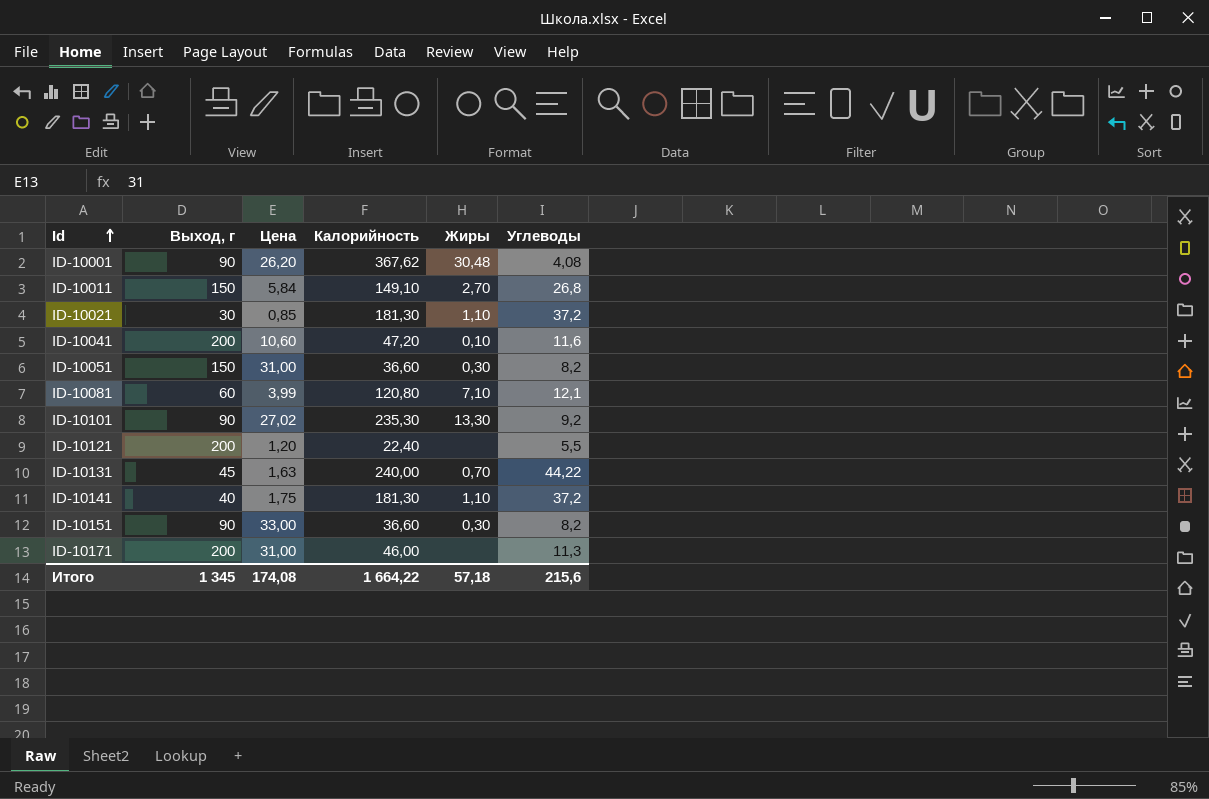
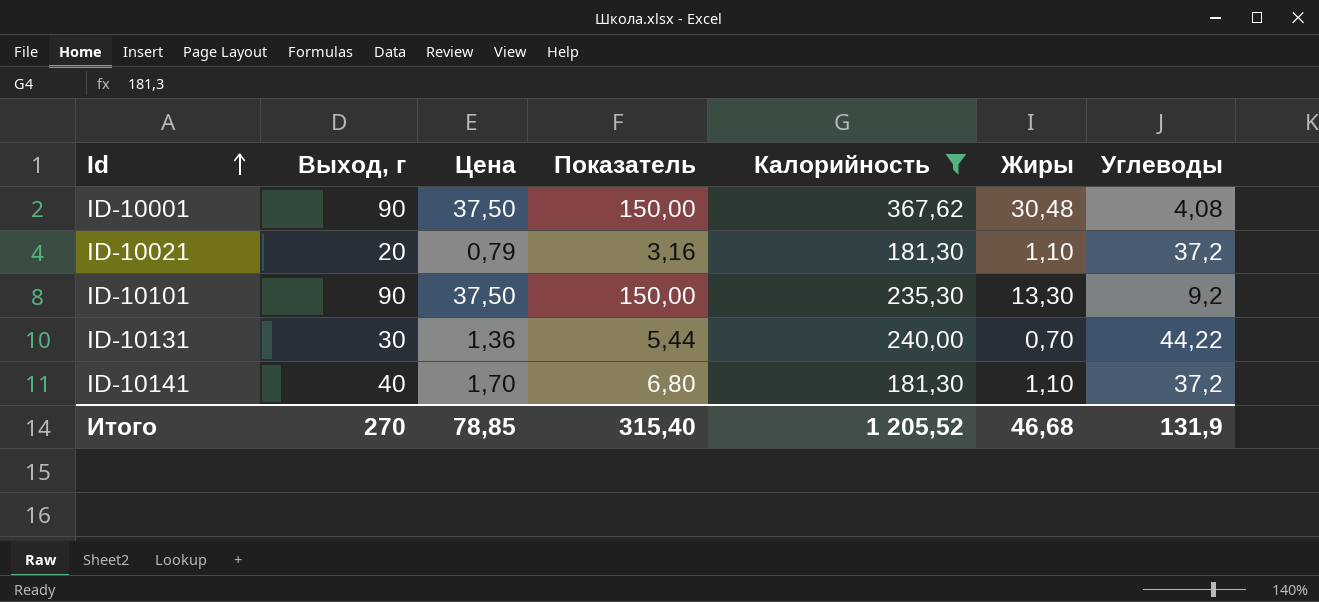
filter: none -> Калорийность >= 181,30
column Показатель | formula: none -> [Цена] * 4
ID-10001 | Цена: 26,20 -> 37,50
ID-10021 | Выход, г: 30 -> 20
ID-10021 | Цена: 0,85 -> 0,79
ID-10101 | Цена: 27,02 -> 37,50
ID-10131 | Выход, г: 45 -> 30
ID-10131 | Цена: 1,63 -> 1,36
ID-10141 | Цена: 1,75 -> 1,70
Итого | Выход, г: 1 345 -> 270
Итого | Цена: 174,08 -> 78,85
Итого | Калорийность: 1 664,22 -> 1 205,52
Итого | Жиры: 57,18 -> 46,68
Итого | Углеводы: 215,6 -> 131,9

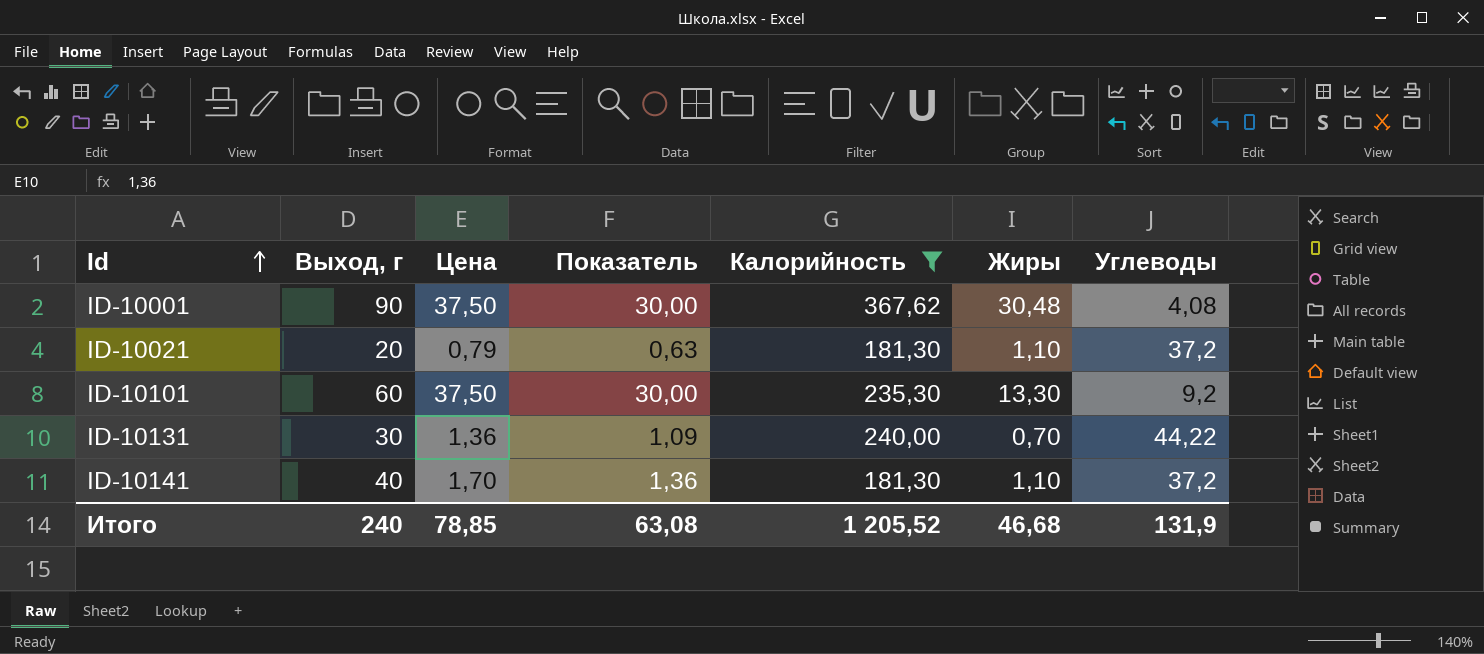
column Показатель | formula: [Цена] * 4 -> [Цена] * 0,8
ID-10101 | Выход, г: 90 -> 60
Итого | Выход, г: 270 -> 240
Итого | Показатель: 315,40 -> 63,08

